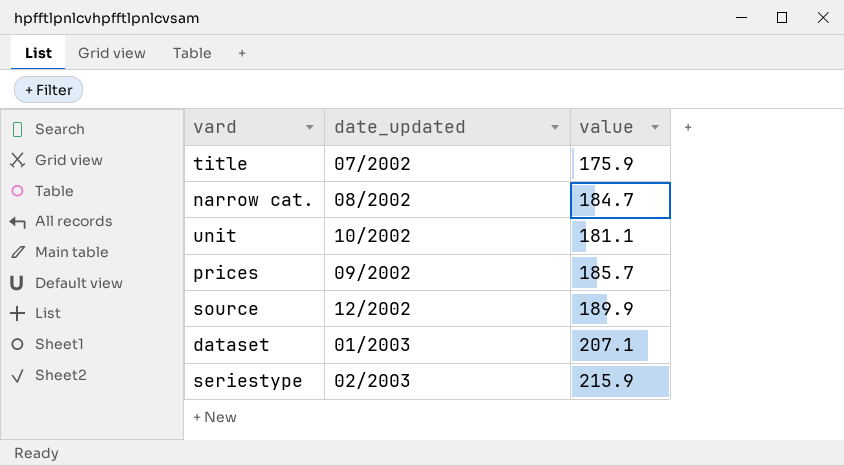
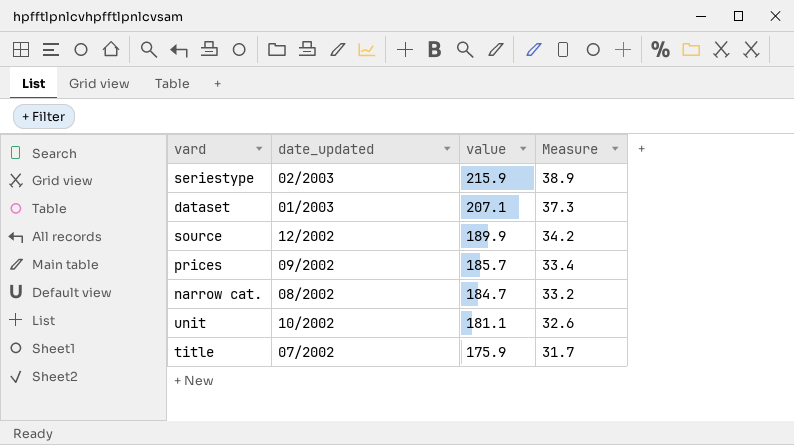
row order: none -> value descending
column Measure | formula: none -> [value] * 0.18

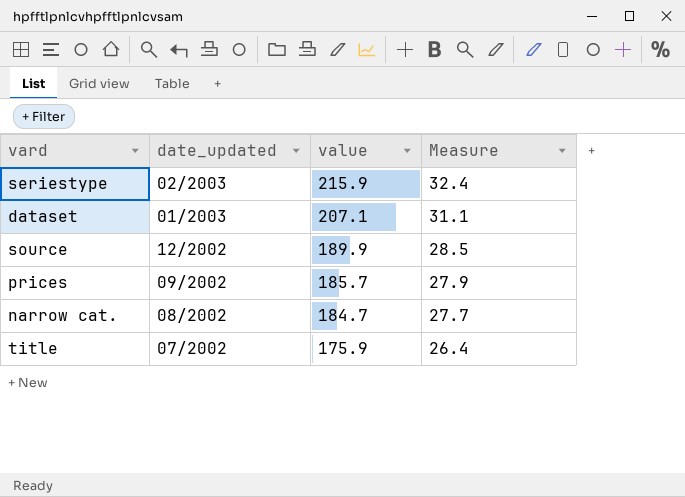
column Measure | formula: [value] * 0.18 -> [value] * 0.15
row unit: 10/2002 | 181.1 | 32.6 -> none

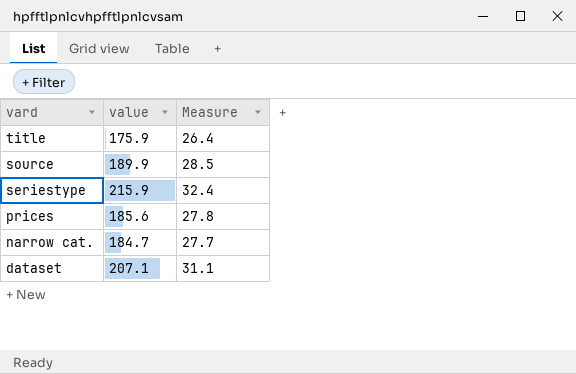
row order: value descending -> vard descending
column date_updated | position: 2 -> none
prices | value: 185.7 -> 185.6
prices | Measure: 27.9 -> 27.8

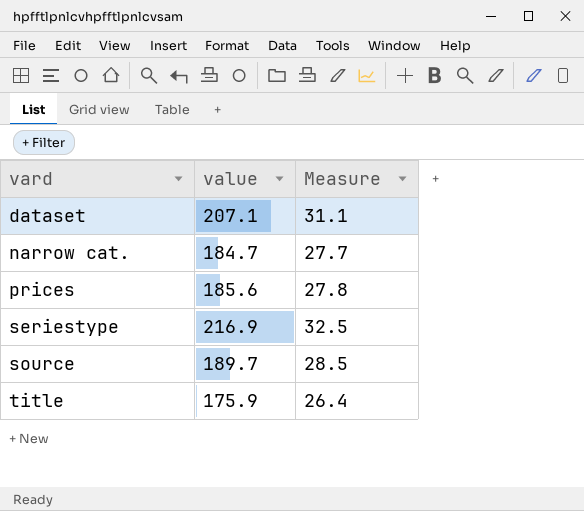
row order: vard descending -> vard ascending
seriestype | value: 215.9 -> 216.9
seriestype | Measure: 32.4 -> 32.5
source | value: 189.9 -> 189.7

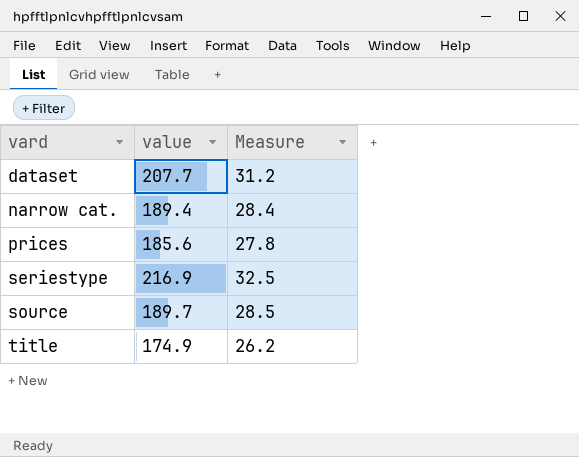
dataset | value: 207.1 -> 207.7
dataset | Measure: 31.1 -> 31.2
narrow cat. | value: 184.7 -> 189.4
narrow cat. | Measure: 27.7 -> 28.4
title | value: 175.9 -> 174.9
title | Measure: 26.4 -> 26.2

